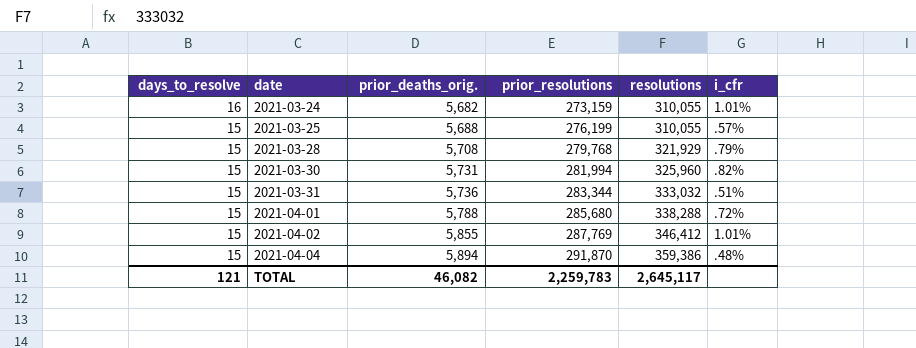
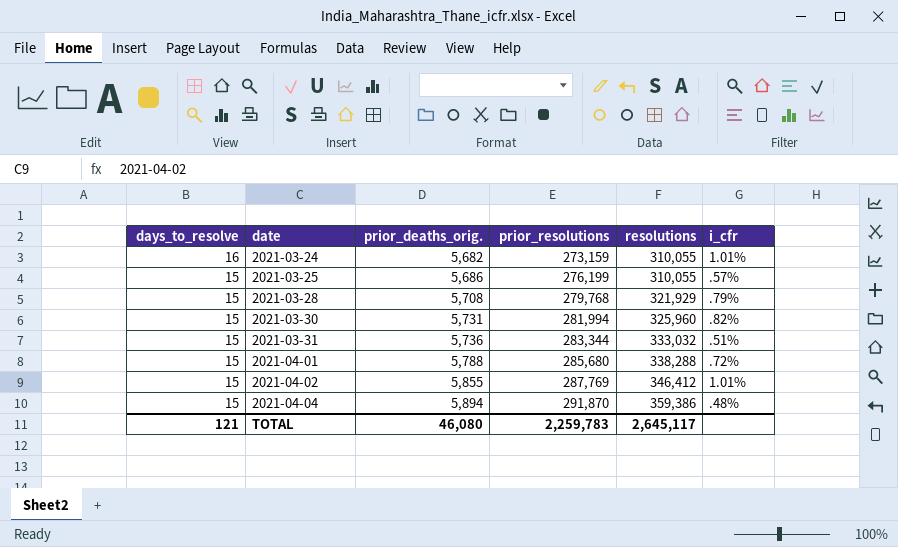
2021-03-25 | prior_deaths_orig.: 5,688 -> 5,686
TOTAL | prior_deaths_orig.: 46,082 -> 46,080

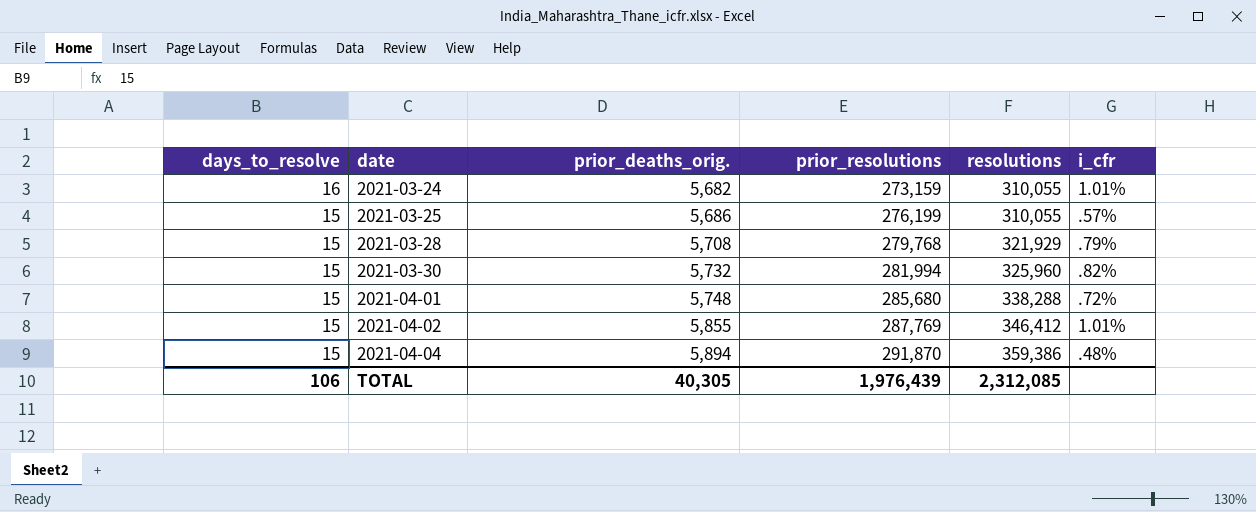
row 2021-03-31: 15 | 5,736 | 283,344 | 333,032 | .51% -> none
2021-03-30 | prior_deaths_orig.: 5,731 -> 5,732
2021-04-01 | prior_deaths_orig.: 5,788 -> 5,748
TOTAL | days_to_resolve: 121 -> 106
TOTAL | prior_deaths_orig.: 46,080 -> 40,305
TOTAL | prior_resolutions: 2,259,783 -> 1,976,439
TOTAL | resolutions: 2,645,117 -> 2,312,085

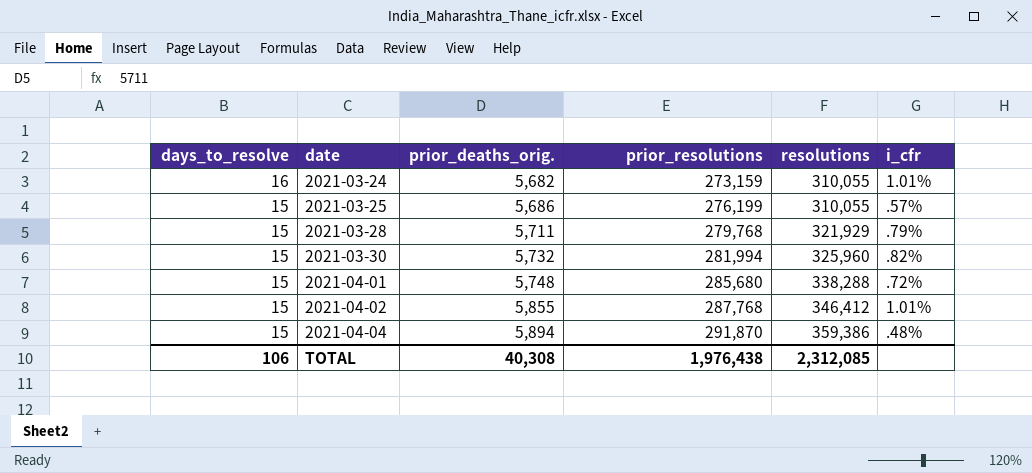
2021-03-28 | prior_deaths_orig.: 5,708 -> 5,711
2021-04-02 | prior_resolutions: 287,769 -> 287,768
TOTAL | prior_deaths_orig.: 40,305 -> 40,308
TOTAL | prior_resolutions: 1,976,439 -> 1,976,438

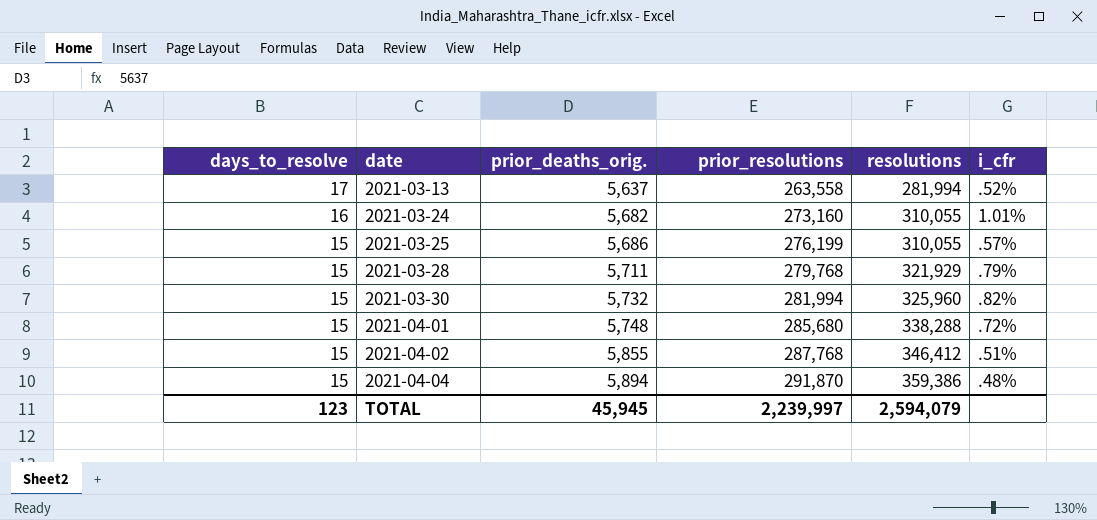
row 2021-03-13: none -> 17 | 5,637 | 263,558 | 281,994 | .52%
2021-03-24 | prior_resolutions: 273,159 -> 273,160
2021-04-02 | i_cfr: 1.01% -> .51%
TOTAL | days_to_resolve: 106 -> 123
TOTAL | prior_deaths_orig.: 40,308 -> 45,945
TOTAL | prior_resolutions: 1,976,438 -> 2,239,997
TOTAL | resolutions: 2,312,085 -> 2,594,079

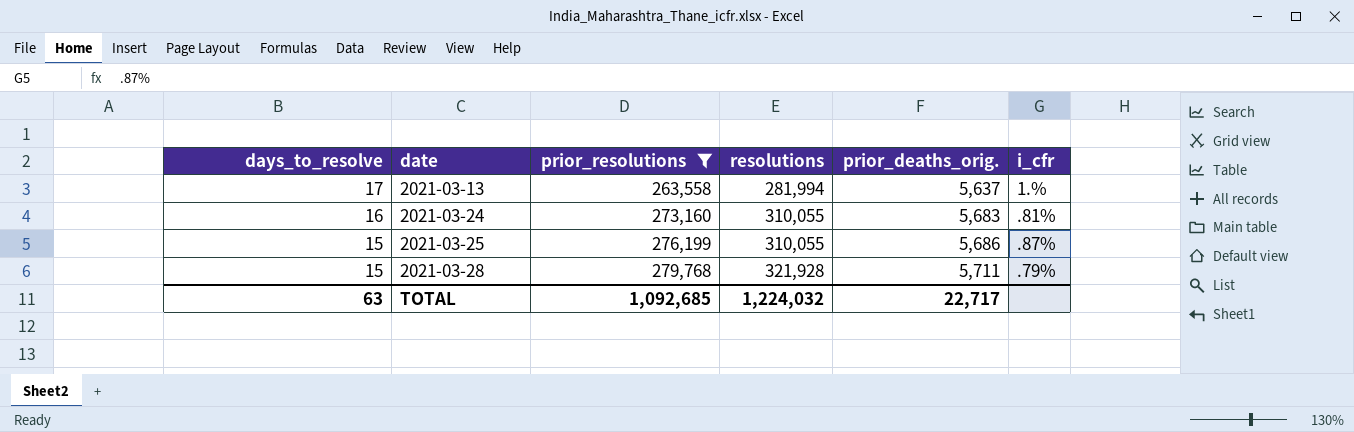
filter: none -> prior_resolutions <= 279,768
column prior_deaths_orig. | position: 3 -> 5
2021-03-13 | i_cfr: .52% -> 1.%
2021-03-24 | prior_deaths_orig.: 5,682 -> 5,683
2021-03-24 | i_cfr: 1.01% -> .81%
2021-03-25 | i_cfr: .57% -> .87%
2021-03-28 | resolutions: 321,929 -> 321,928
TOTAL | days_to_resolve: 123 -> 63
TOTAL | prior_resolutions: 2,239,997 -> 1,092,685
TOTAL | resolutions: 2,594,079 -> 1,224,032
TOTAL | prior_deaths_orig.: 45,945 -> 22,717

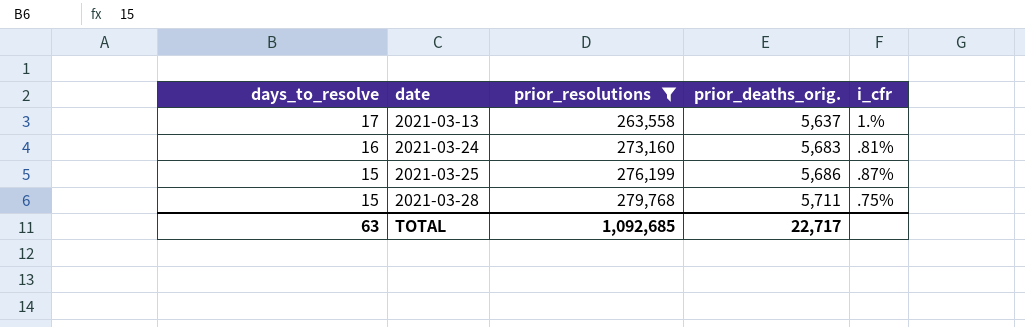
column resolutions | position: 4 -> none
2021-03-28 | i_cfr: .79% -> .75%

